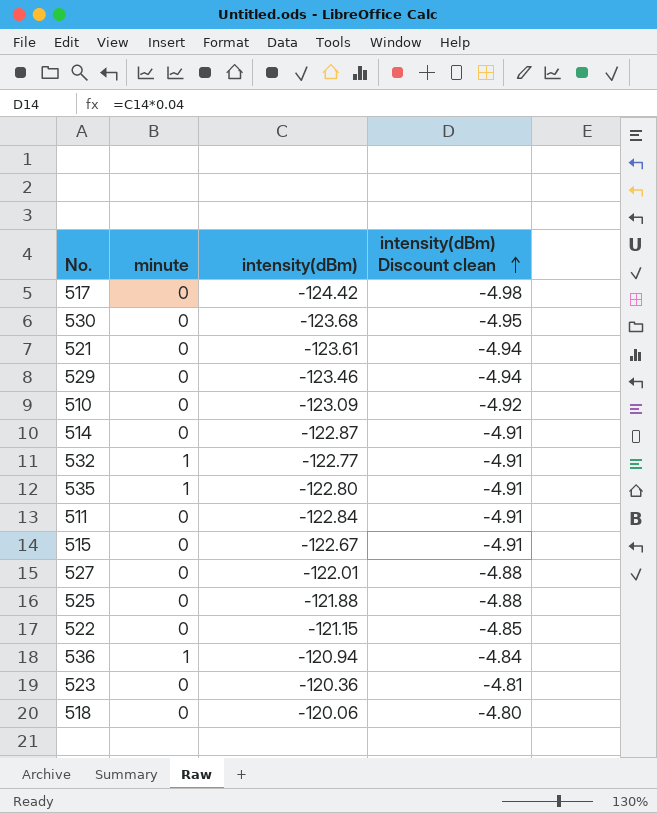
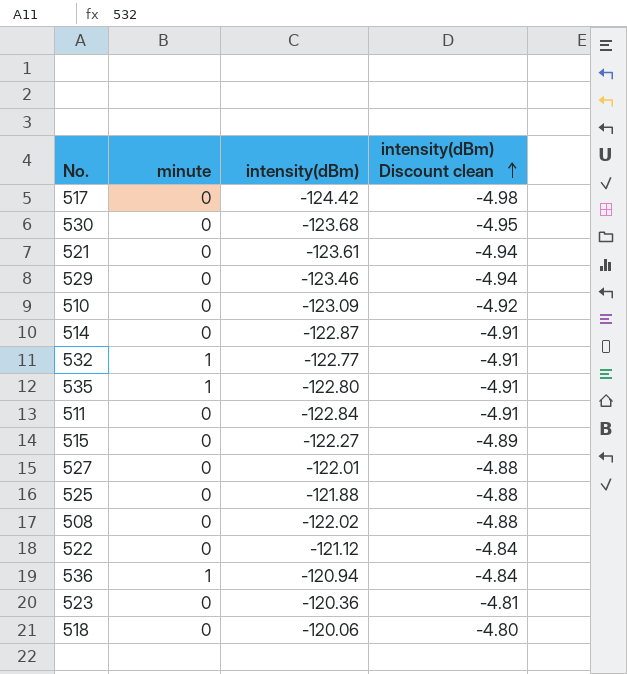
515 | intensity(dBm): -122.67 -> -122.27
515 | intensity(dBm) Discount clean: -4.91 -> -4.89
row 508: none -> 0 | -122.02 | -4.88
522 | intensity(dBm): -121.15 -> -121.12
522 | intensity(dBm) Discount clean: -4.85 -> -4.84

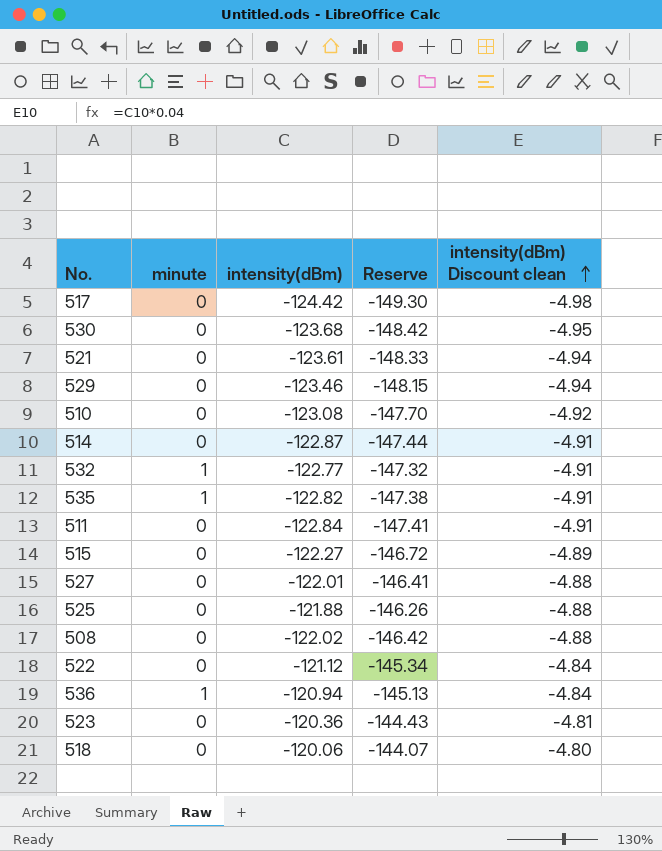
column Reserve | formula: none -> [intensity(dBm)] * 1.2
510 | intensity(dBm): -123.09 -> -123.08
535 | intensity(dBm): -122.80 -> -122.82

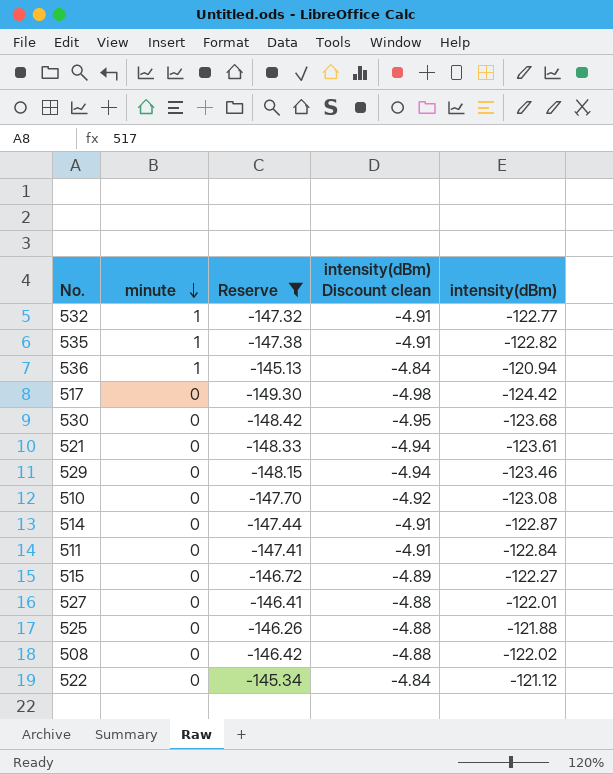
filter: none -> Reserve <= -145.13
row order: intensity(dBm) Discount clean ascending -> minute descending
column intensity(dBm) | position: 3 -> 5

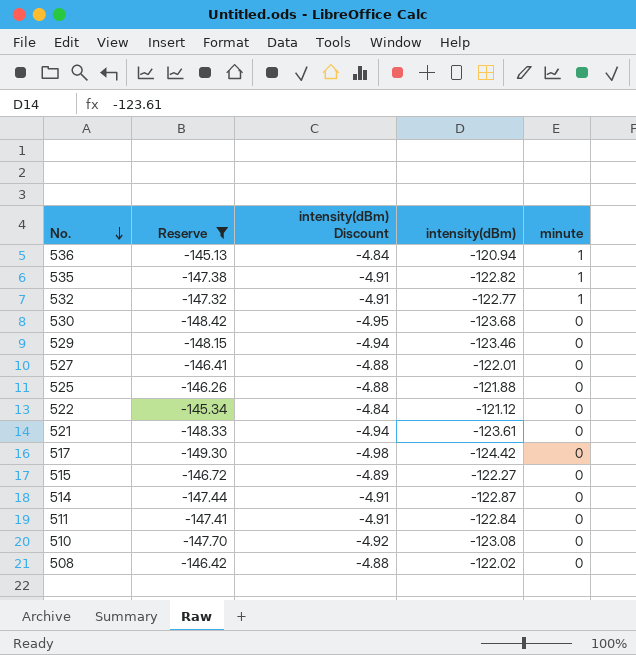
row order: minute descending -> No. descending
column name: intensity(dBm) Discount clean -> intensity(dBm) Discount
column minute | position: 2 -> 5

